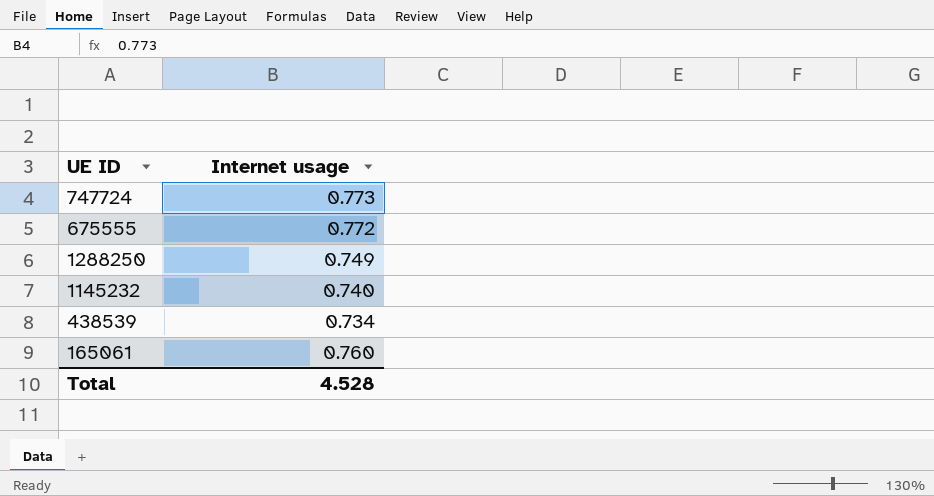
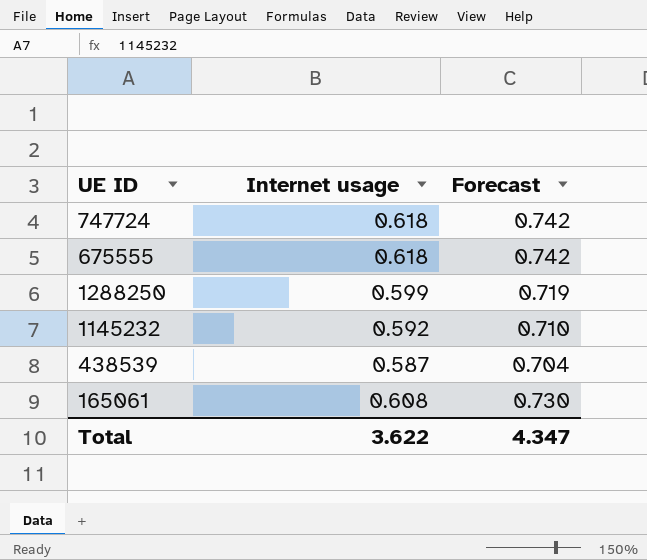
column Forecast | formula: none -> [Internet usage] * 1.2
747724 | Internet usage: 0.773 -> 0.618
675555 | Internet usage: 0.772 -> 0.618
1288250 | Internet usage: 0.749 -> 0.599
1145232 | Internet usage: 0.740 -> 0.592
438539 | Internet usage: 0.734 -> 0.587
165061 | Internet usage: 0.760 -> 0.608
Total | Internet usage: 4.528 -> 3.622

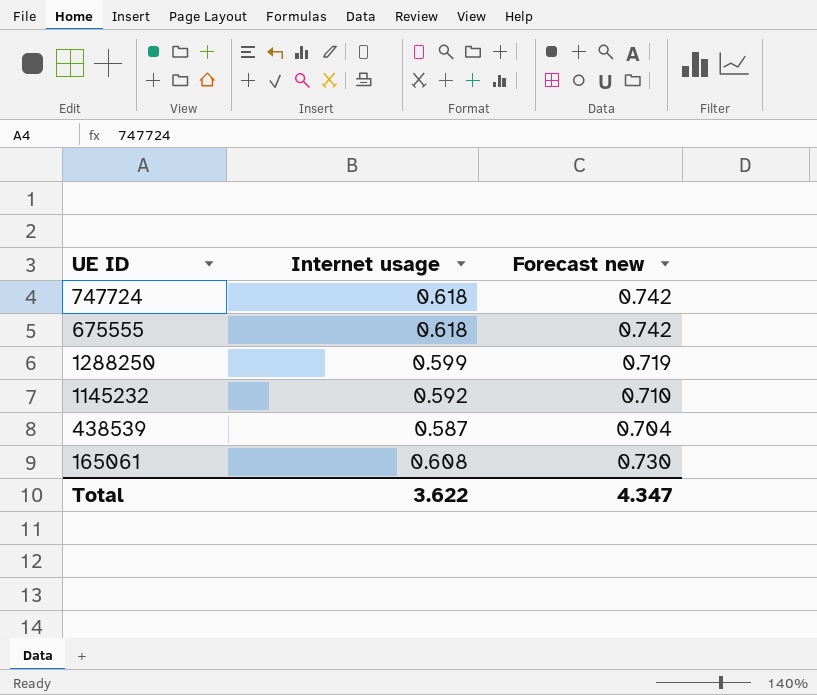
column name: Forecast -> Forecast new

